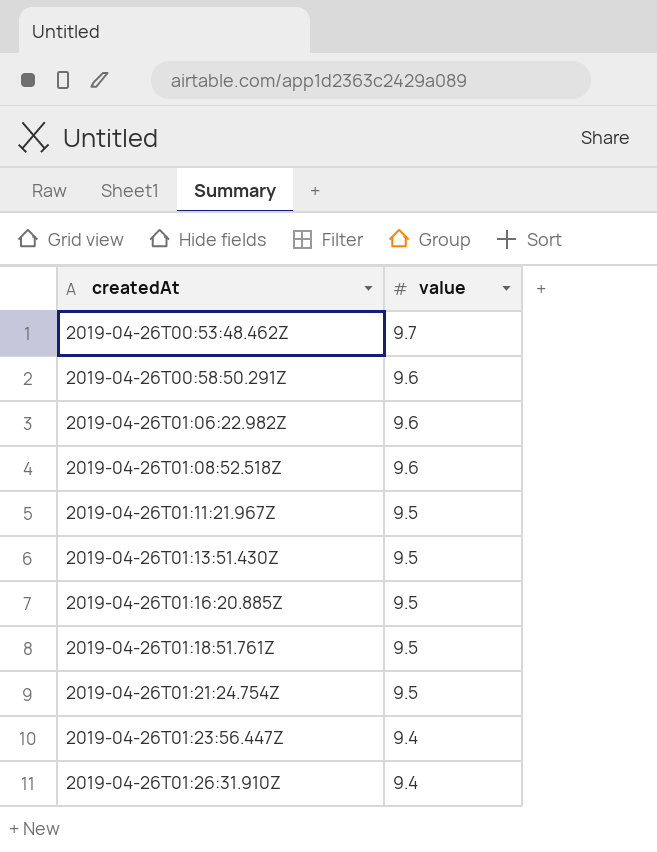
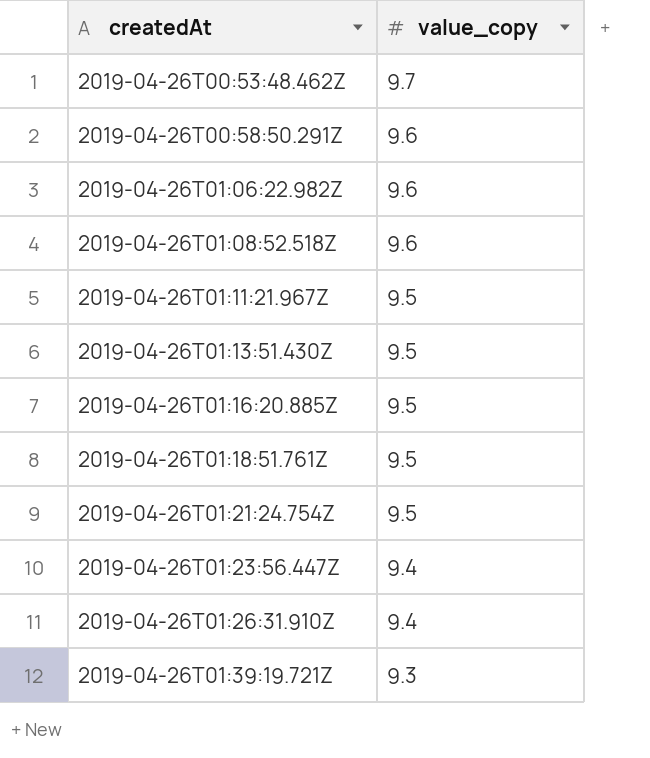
column name: value -> value_copy
row 2019-04-26T01:39:19.721Z: none -> 9.3

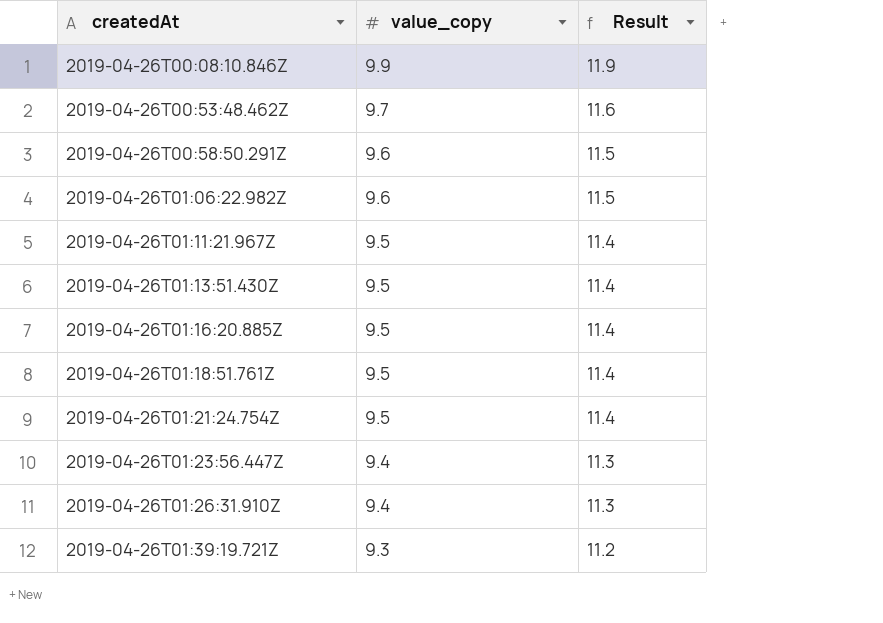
column Result | formula: none -> [value_copy] * 1.2
row 2019-04-26T01:08:52.518Z: 9.6 -> none
row 2019-04-26T00:08:10.846Z: none -> 9.9 | 11.9

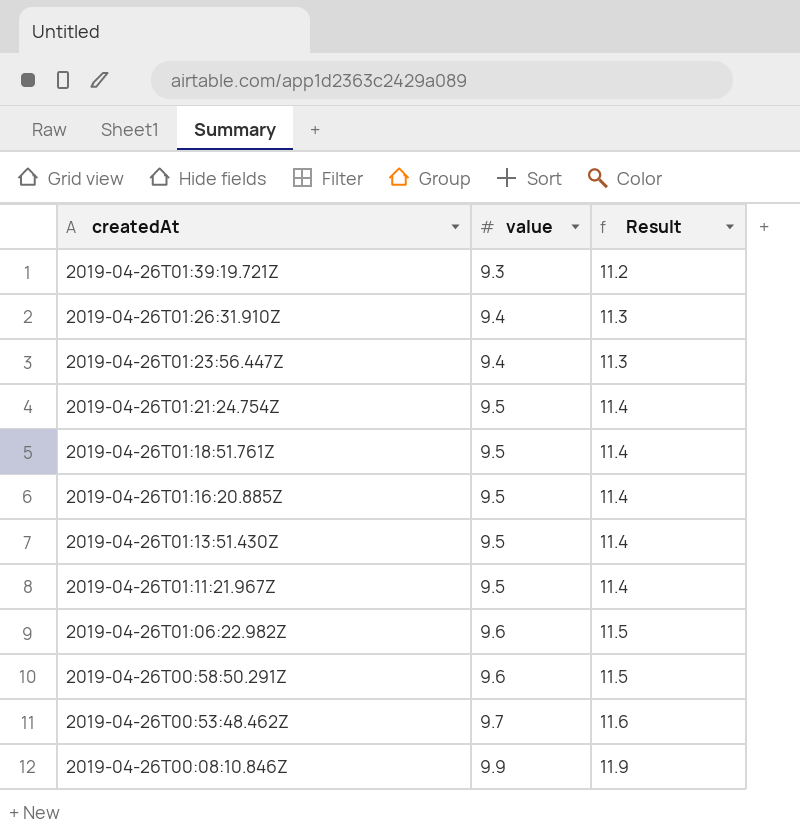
row order: createdAt ascending -> createdAt descending
column name: value_copy -> value

